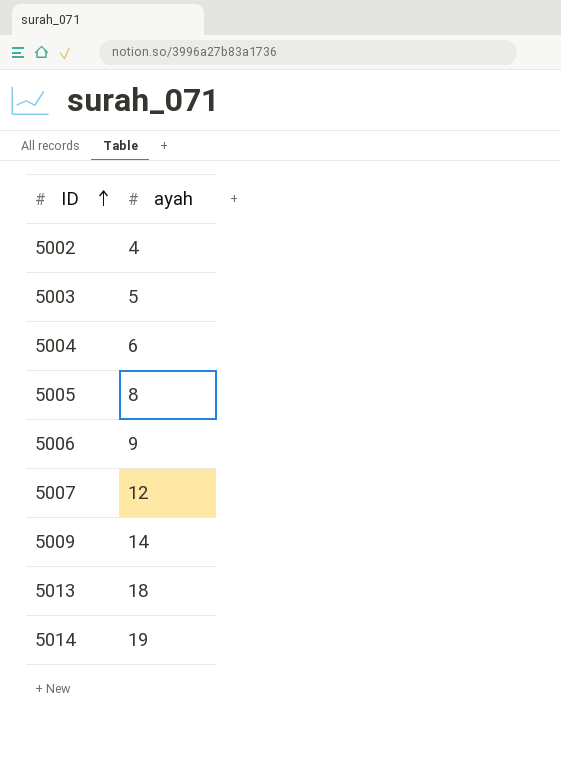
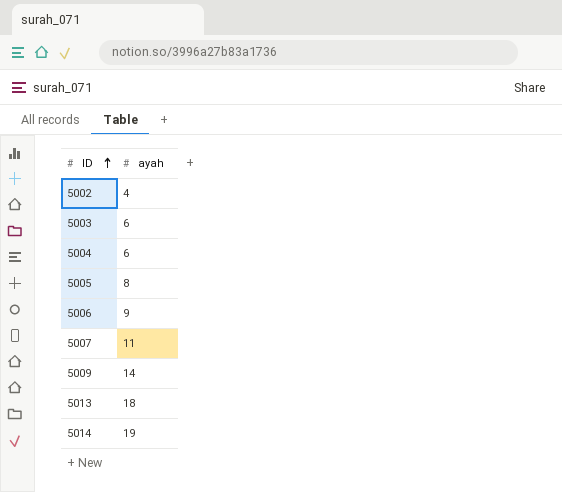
5003 | ayah: 5 -> 6
5007 | ayah: 12 -> 11

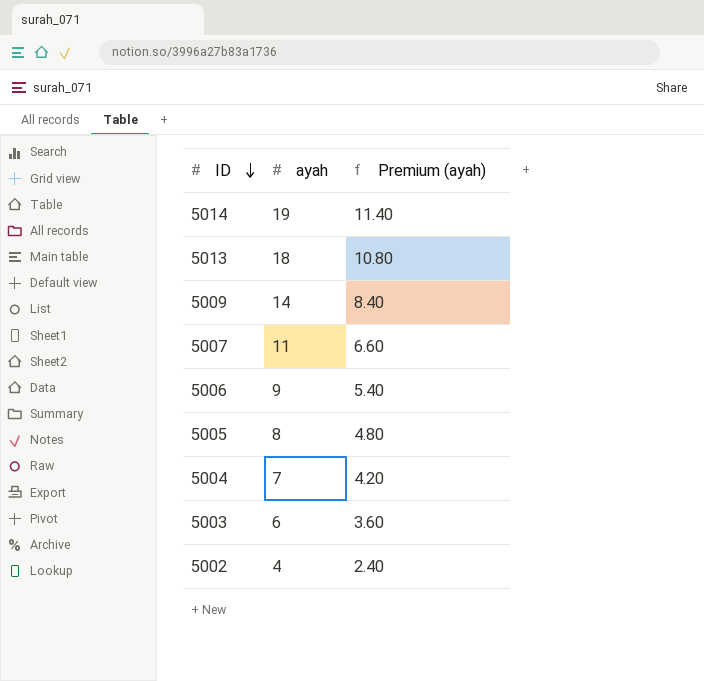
row order: ID ascending -> ID descending
column Premium (ayah) | formula: none -> [ayah] * 0.6
5004 | ayah: 6 -> 7

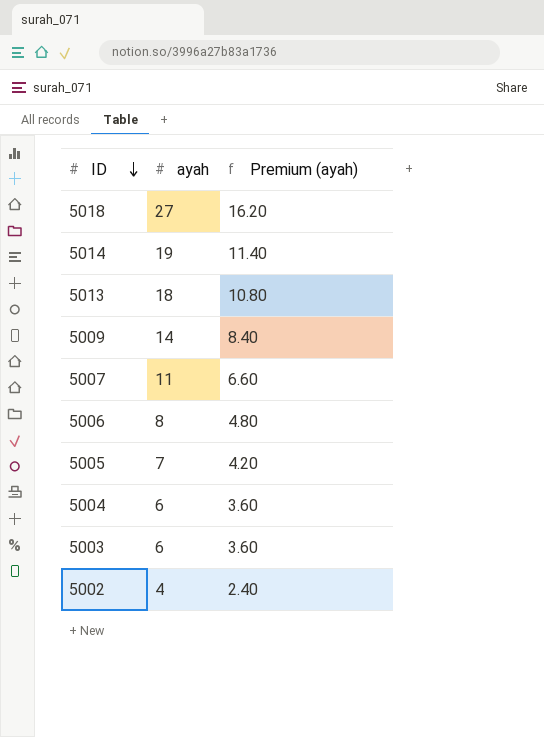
row 5018: none -> 27 | 16.20
5006 | ayah: 9 -> 8
5006 | Premium (ayah): 5.40 -> 4.80
5005 | ayah: 8 -> 7
5005 | Premium (ayah): 4.80 -> 4.20
5004 | ayah: 7 -> 6
5004 | Premium (ayah): 4.20 -> 3.60

